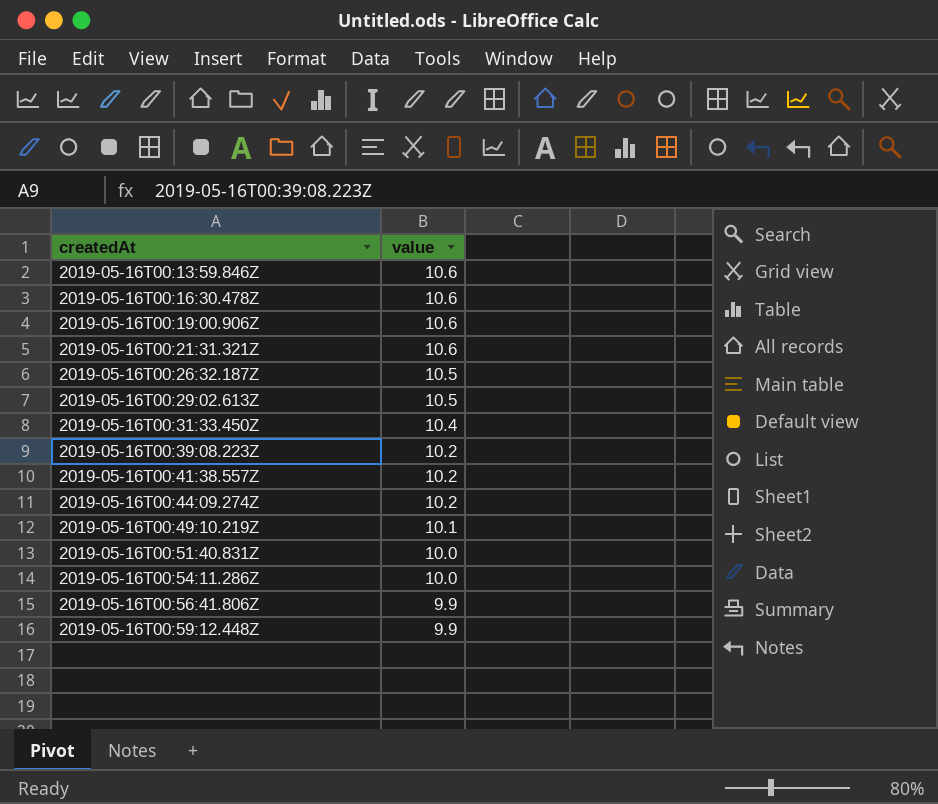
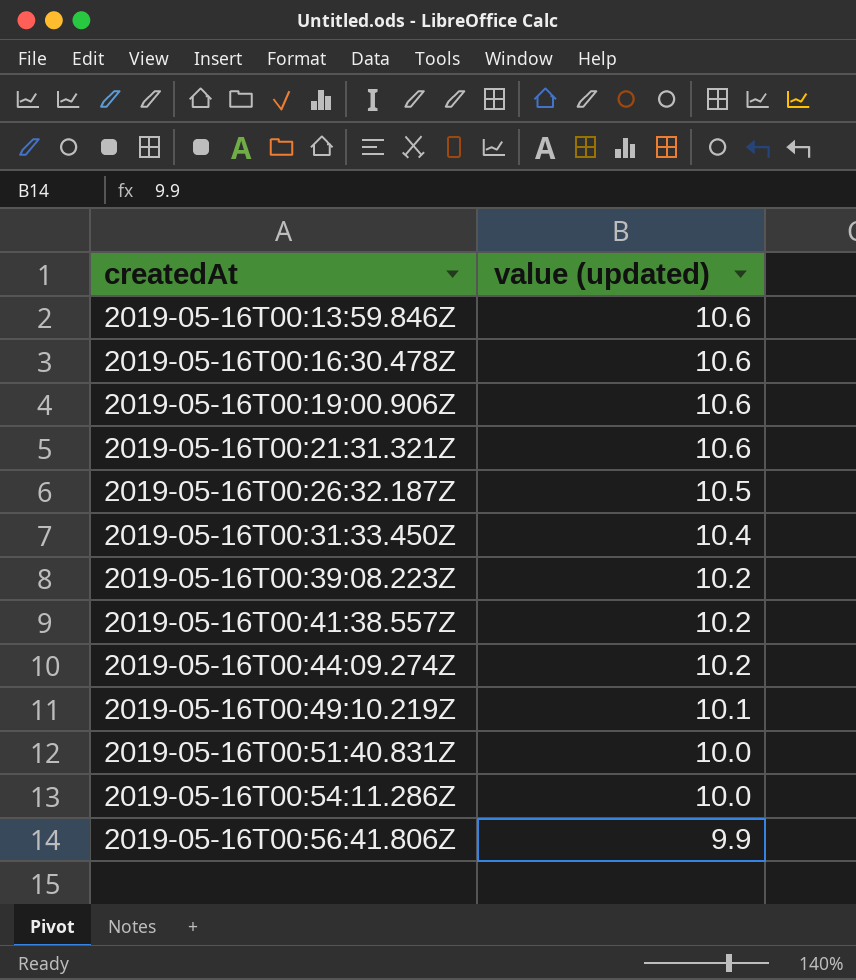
column name: value -> value (updated)
row 2019-05-16T00:29:02.613Z: 10.5 -> none
row 2019-05-16T00:59:12.448Z: 9.9 -> none

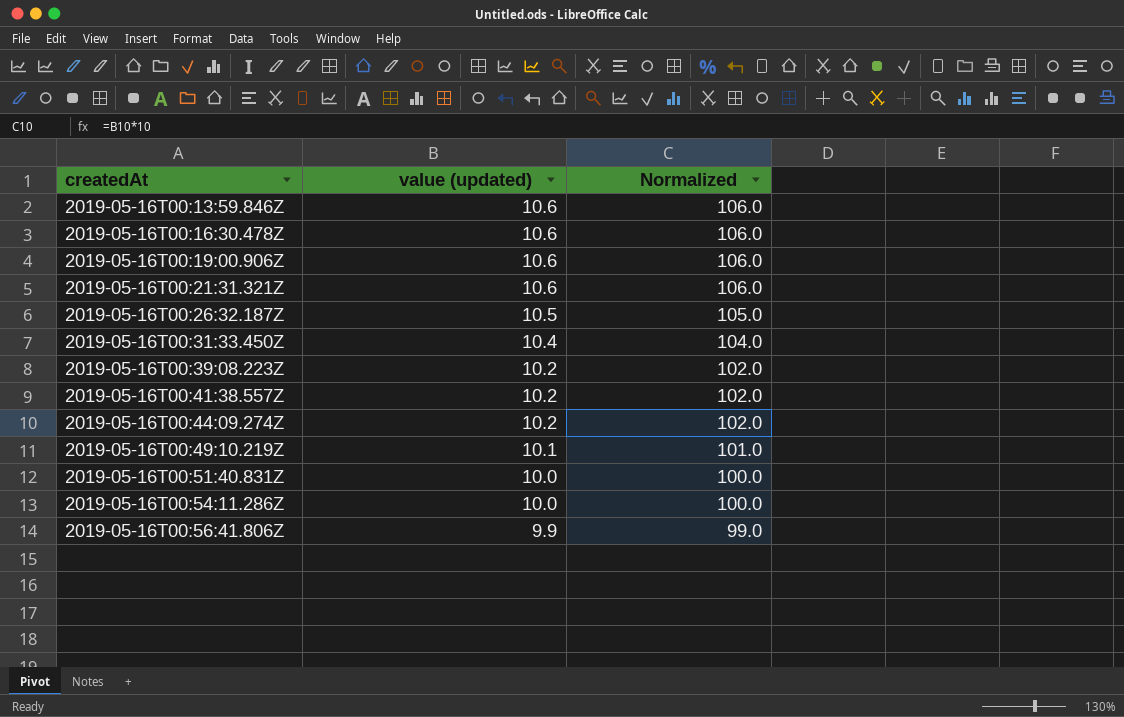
column Normalized | formula: none -> [value (updated)] * 10

